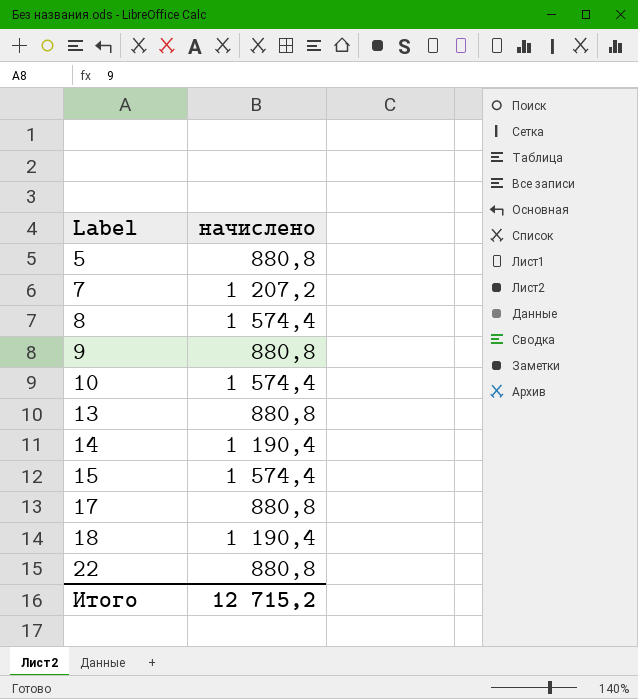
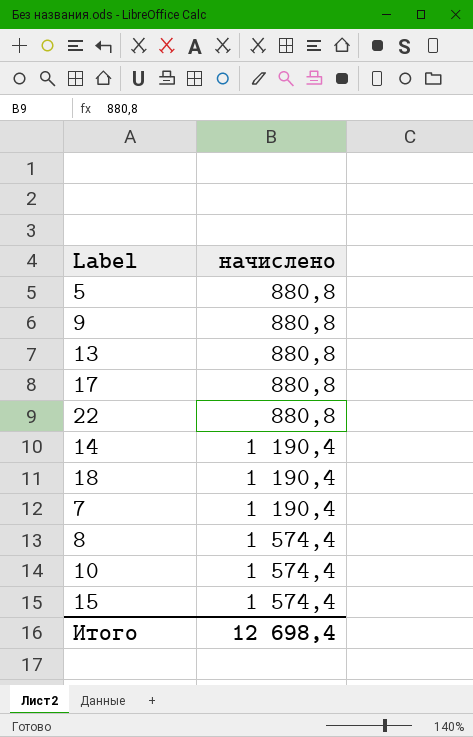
row order: Label ascending -> начислено ascending
7 | начислено: 1 207,2 -> 1 190,4
Итого | начислено: 12 715,2 -> 12 698,4

